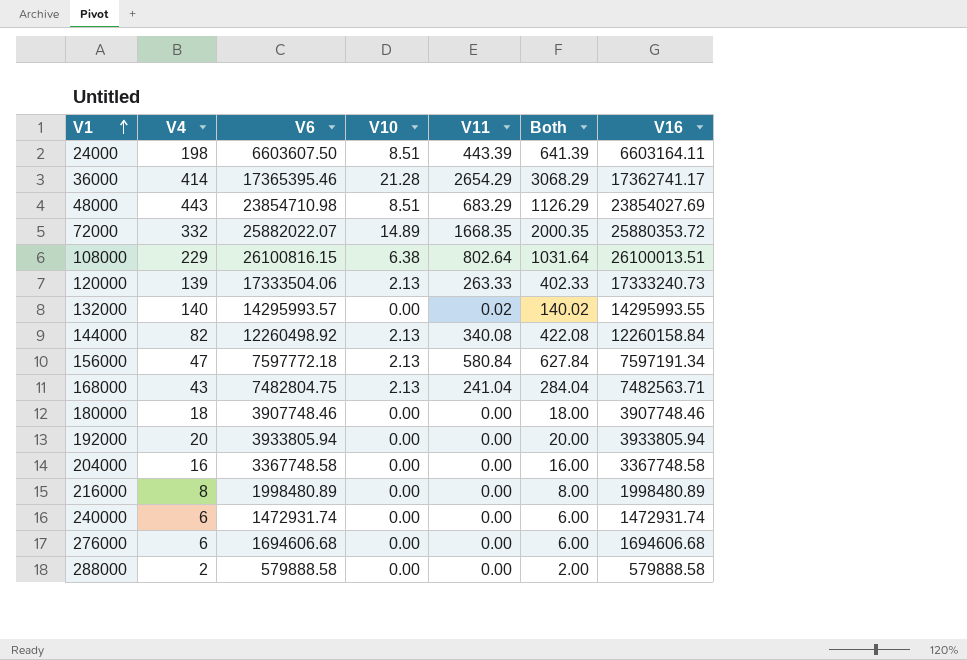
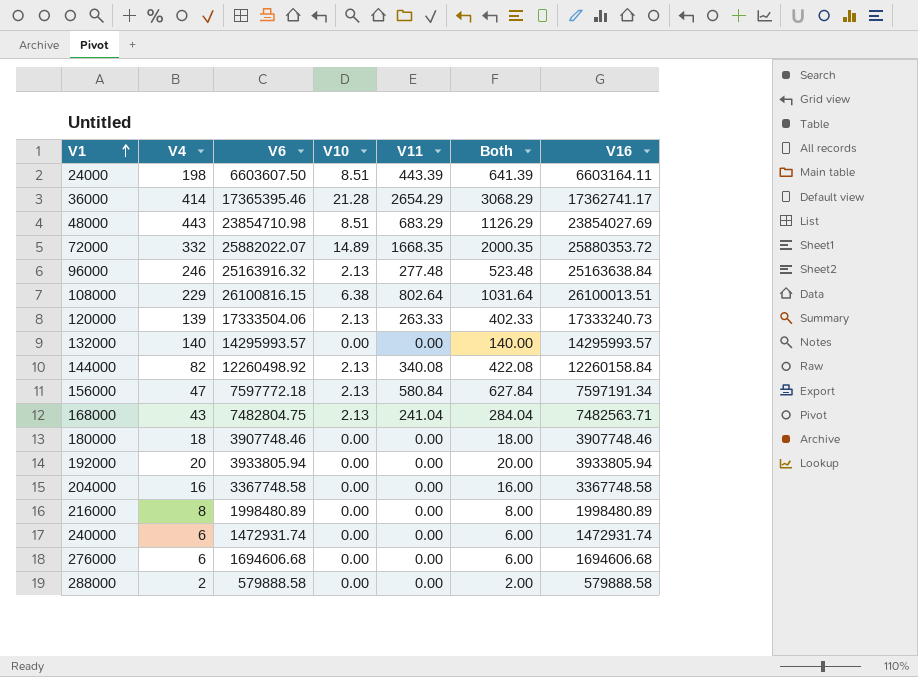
row 96000: none -> 246 | 25163916.32 | 2.13 | 277.48 | 523.48 | 25163638.84
132000 | V11: 0.02 -> 0.00
132000 | Both: 140.02 -> 140.00
132000 | V16: 14295993.55 -> 14295993.57

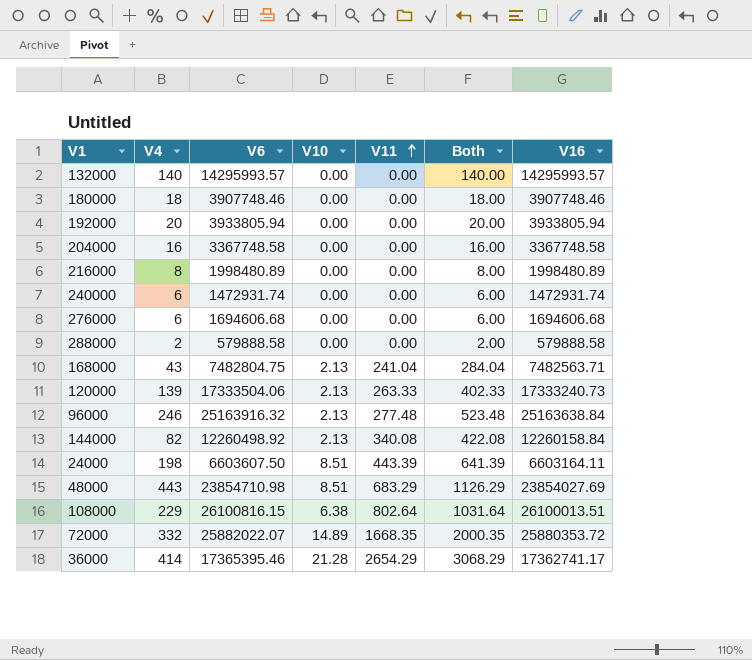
row order: V1 ascending -> V11 ascending
row 156000: 47 | 7597772.18 | 2.13 | 580.84 | 627.84 | 7597191.34 -> none

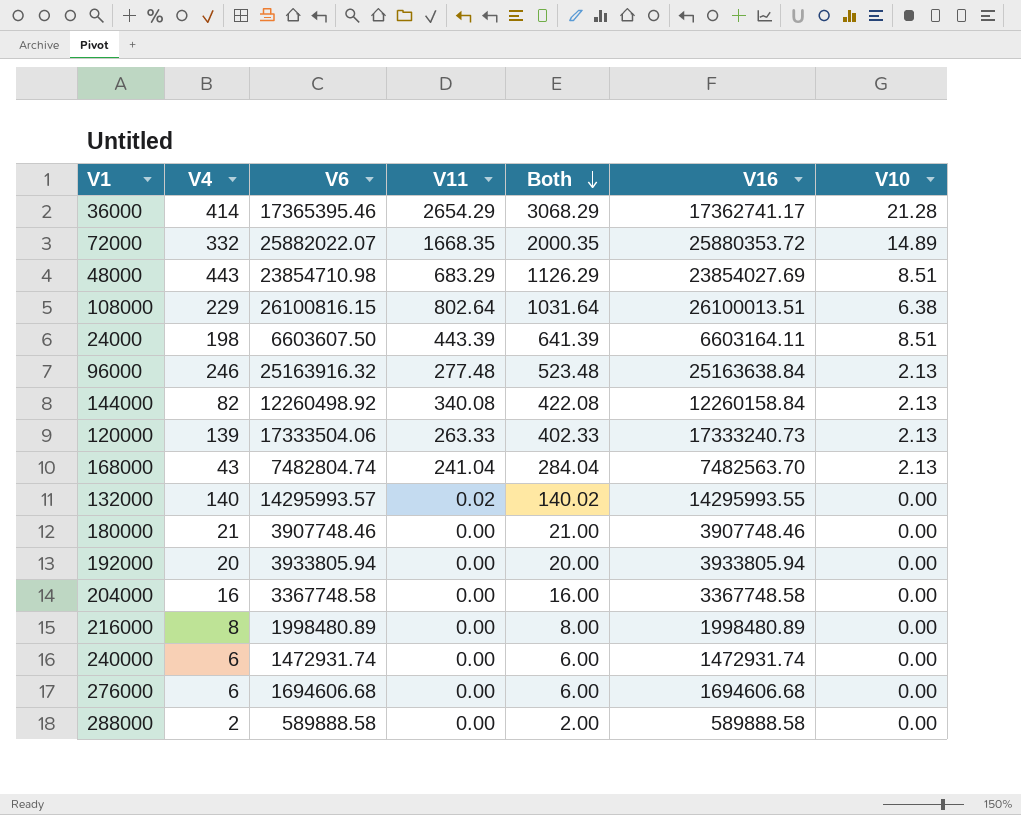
row order: V11 ascending -> Both descending
column V10 | position: 4 -> 7
168000 | V6: 7482804.75 -> 7482804.74
168000 | V16: 7482563.71 -> 7482563.70
132000 | V11: 0.00 -> 0.02
132000 | Both: 140.00 -> 140.02
132000 | V16: 14295993.57 -> 14295993.55
180000 | V4: 18 -> 21
180000 | Both: 18.00 -> 21.00
288000 | V6: 579888.58 -> 589888.58
288000 | V16: 579888.58 -> 589888.58

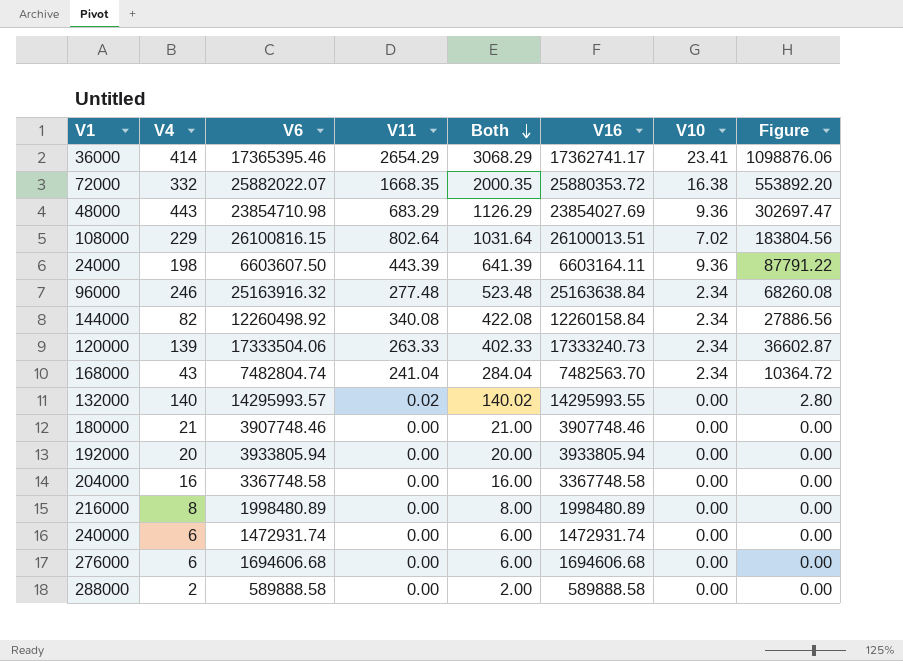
column Figure | formula: none -> [V4] * [V11]
36000 | V10: 21.28 -> 23.41
72000 | V10: 14.89 -> 16.38
48000 | V10: 8.51 -> 9.36
108000 | V10: 6.38 -> 7.02
24000 | V10: 8.51 -> 9.36
96000 | V10: 2.13 -> 2.34
144000 | V10: 2.13 -> 2.34
120000 | V10: 2.13 -> 2.34
168000 | V10: 2.13 -> 2.34

